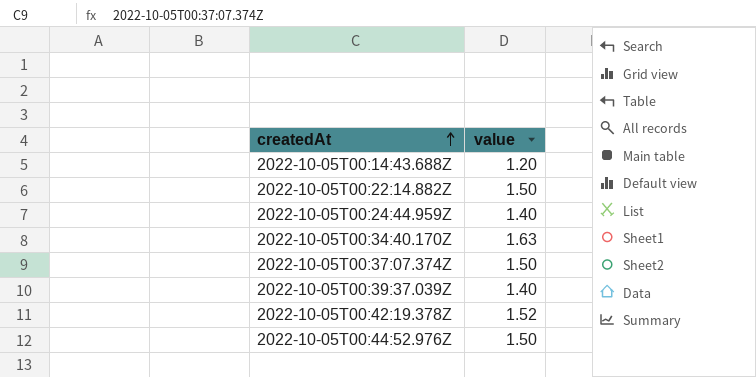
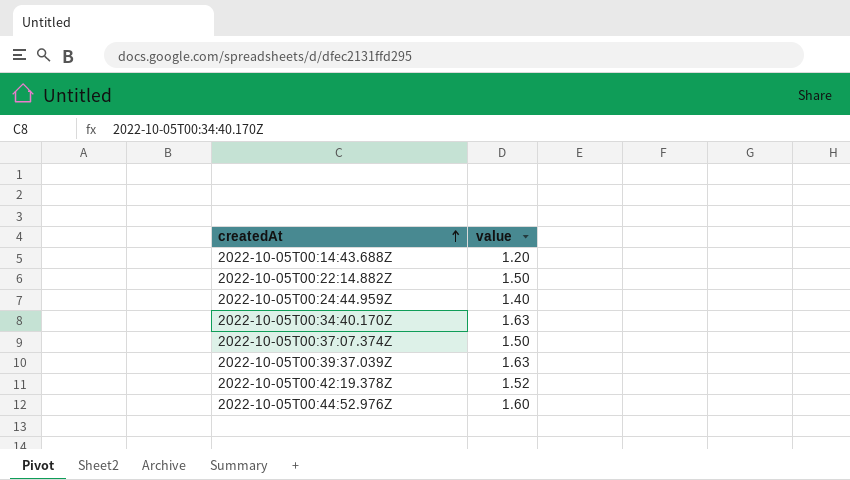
2022-10-05T00:39:37.039Z | value: 1.40 -> 1.63
2022-10-05T00:44:52.976Z | value: 1.50 -> 1.60

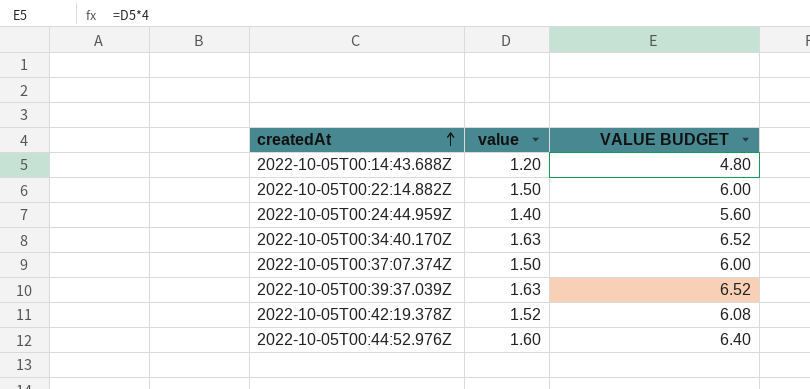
column VALUE BUDGET | formula: none -> [value] * 4

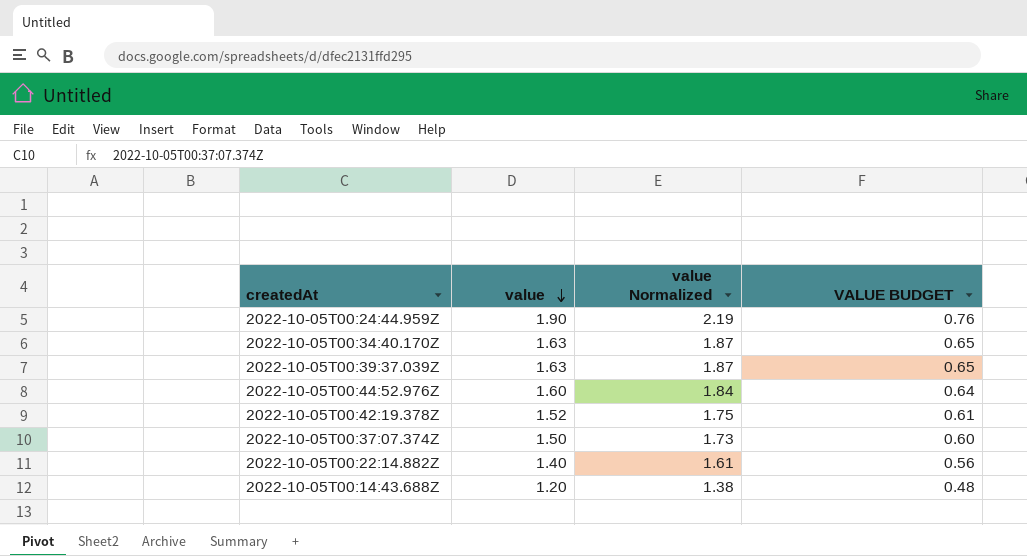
row order: createdAt ascending -> value descending
column value Normalized | formula: none -> [value] * 1.15
column VALUE BUDGET | formula: [value] * 4 -> [value] * 0.4
2022-10-05T00:24:44.959Z | value: 1.40 -> 1.90
2022-10-05T00:22:14.882Z | value: 1.50 -> 1.40

